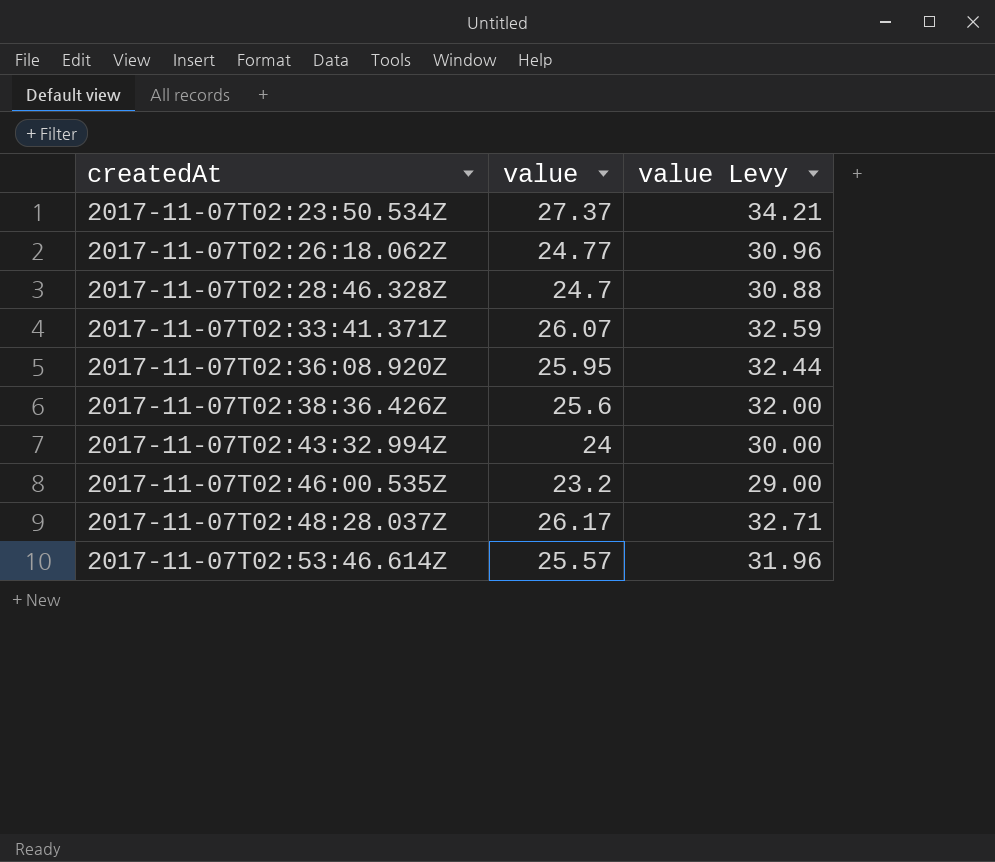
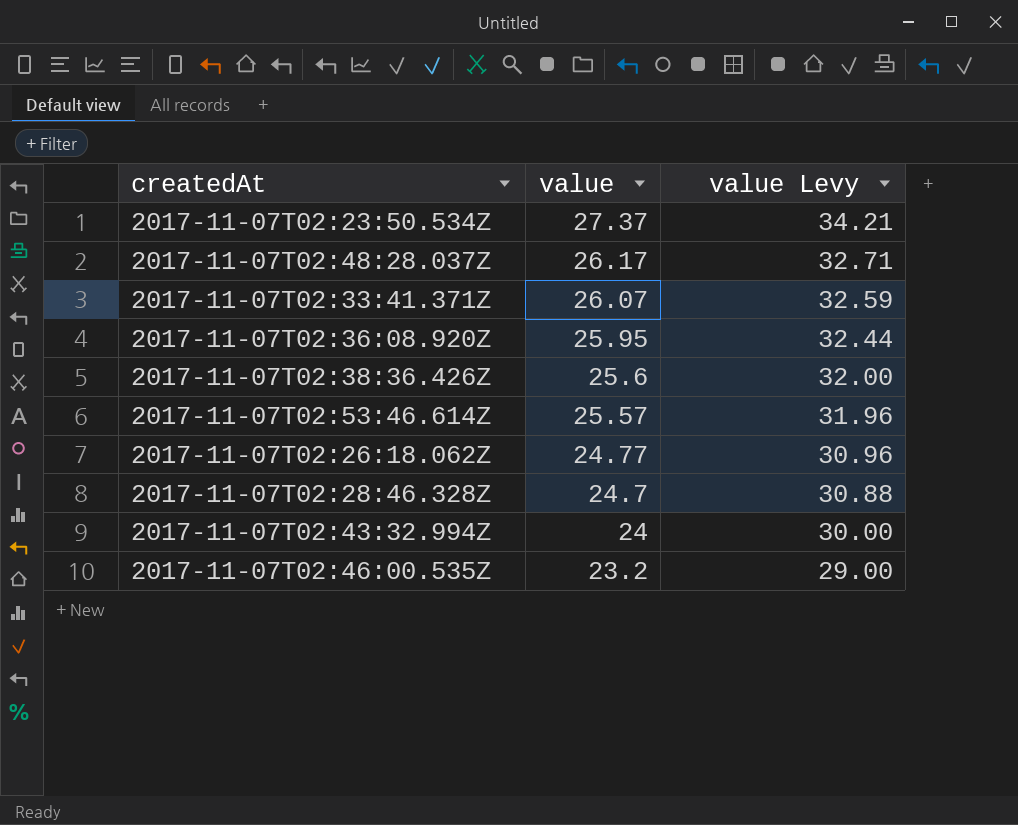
row order: createdAt ascending -> value descending

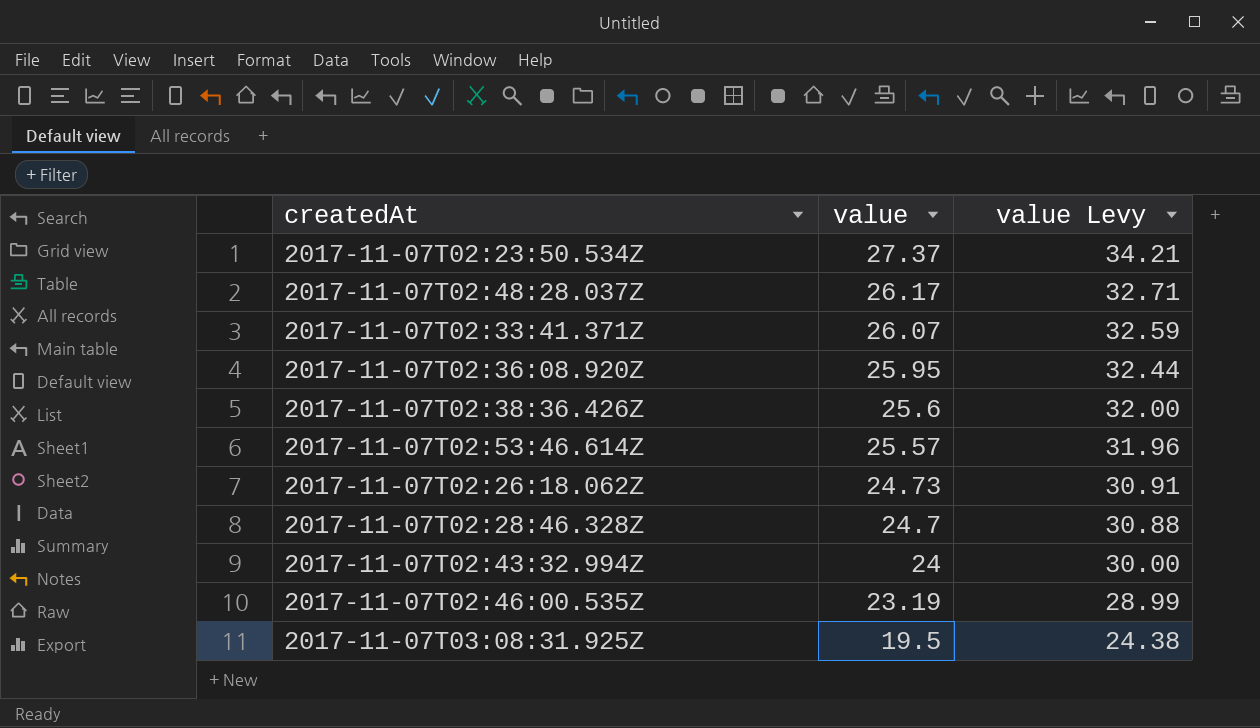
2017-11-07T02:26:18.062Z | value: 24.77 -> 24.73
2017-11-07T02:26:18.062Z | value Levy: 30.96 -> 30.91
2017-11-07T02:46:00.535Z | value: 23.2 -> 23.19
2017-11-07T02:46:00.535Z | value Levy: 29.00 -> 28.99
row 2017-11-07T03:08:31.925Z: none -> 19.5 | 24.38

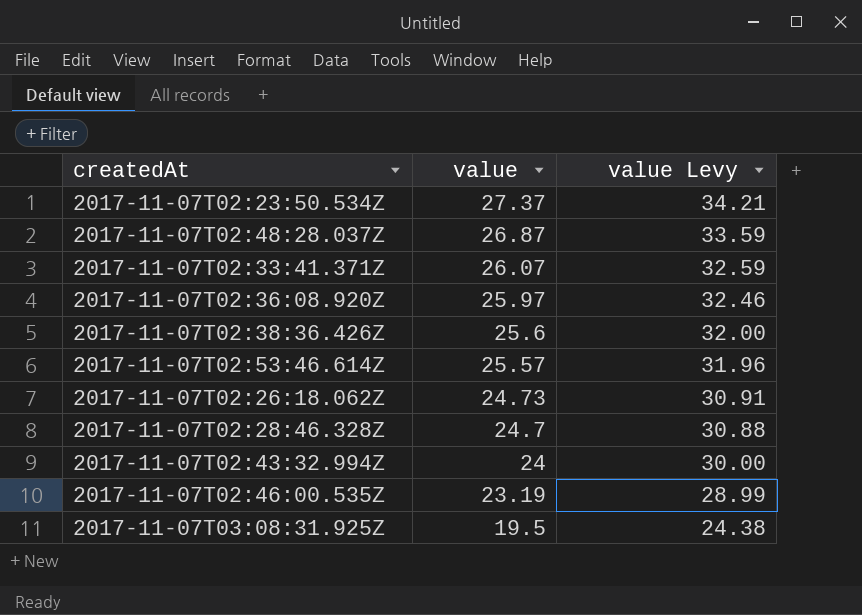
2017-11-07T02:48:28.037Z | value: 26.17 -> 26.87
2017-11-07T02:48:28.037Z | value Levy: 32.71 -> 33.59
2017-11-07T02:36:08.920Z | value: 25.95 -> 25.97
2017-11-07T02:36:08.920Z | value Levy: 32.44 -> 32.46

